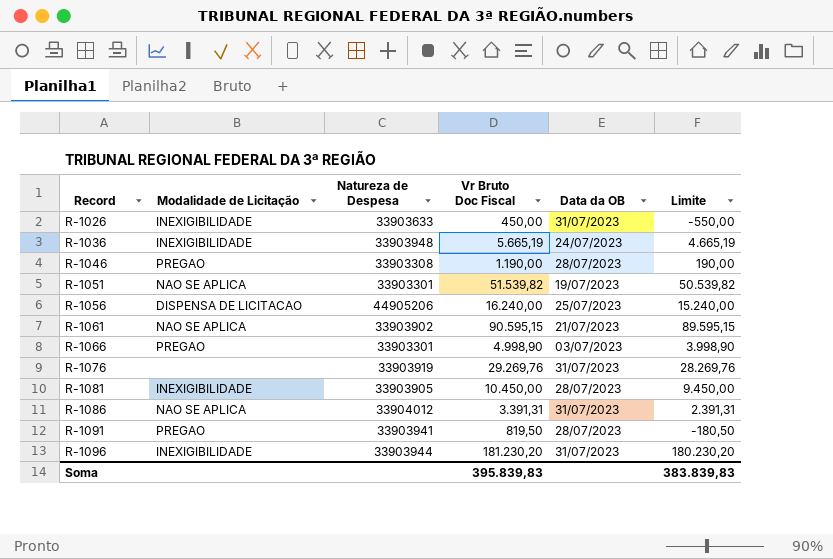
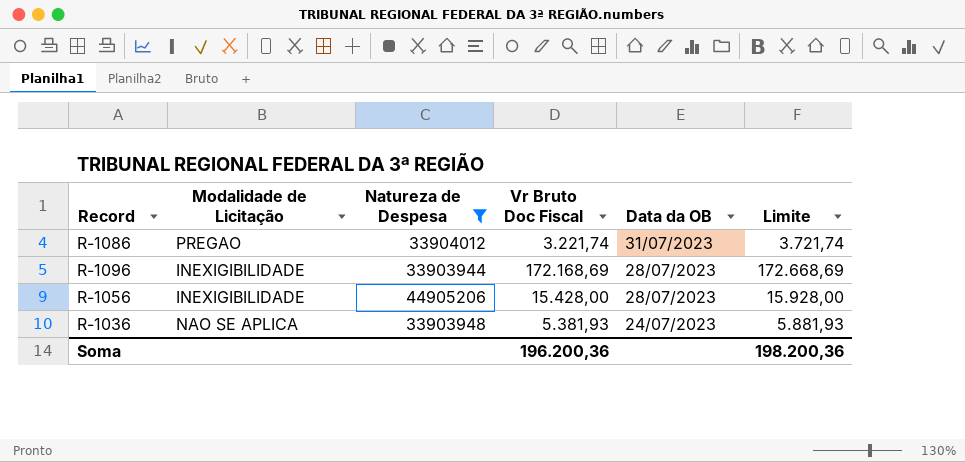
filter: none -> Natureza de Despesa >= 33903944
row order: Record ascending -> Data da OB descending
column Limite | formula: [Vr Bruto Doc Fiscal] - 1000 -> [Vr Bruto Doc Fiscal] + 500
R-1086 | Modalidade de Licitação: NAO SE APLICA -> PREGAO
R-1086 | Vr Bruto Doc Fiscal: 3.391,31 -> 3.221,74
R-1096 | Vr Bruto Doc Fiscal: 181.230,20 -> 172.168,69
R-1096 | Data da OB: 31/07/2023 -> 28/07/2023
R-1056 | Modalidade de Licitação: DISPENSA DE LICITACAO -> INEXIGIBILIDADE
R-1056 | Vr Bruto Doc Fiscal: 16.240,00 -> 15.428,00
R-1056 | Data da OB: 25/07/2023 -> 28/07/2023
R-1036 | Modalidade de Licitação: INEXIGIBILIDADE -> NAO SE APLICA
R-1036 | Vr Bruto Doc Fiscal: 5.665,19 -> 5.381,93
Soma | Vr Bruto Doc Fiscal: 395.839,83 -> 196.200,36
Soma | Limite: 383.839,83 -> 198.200,36

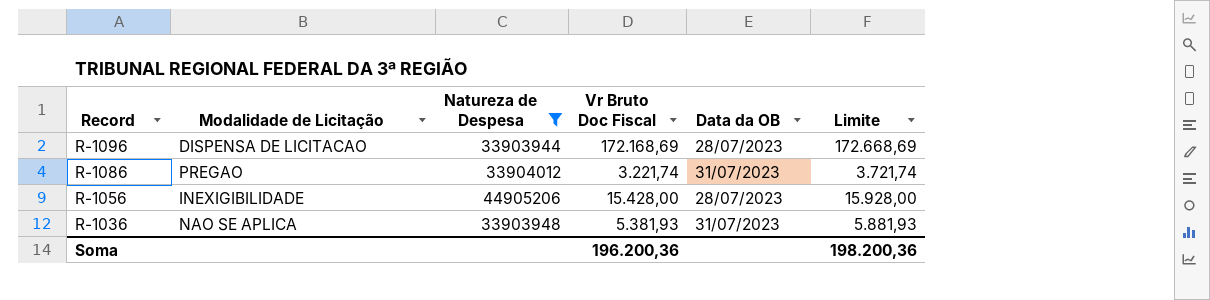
row order: Data da OB descending -> Record descending
R-1096 | Modalidade de Licitação: INEXIGIBILIDADE -> DISPENSA DE LICITACAO
R-1036 | Data da OB: 24/07/2023 -> 31/07/2023

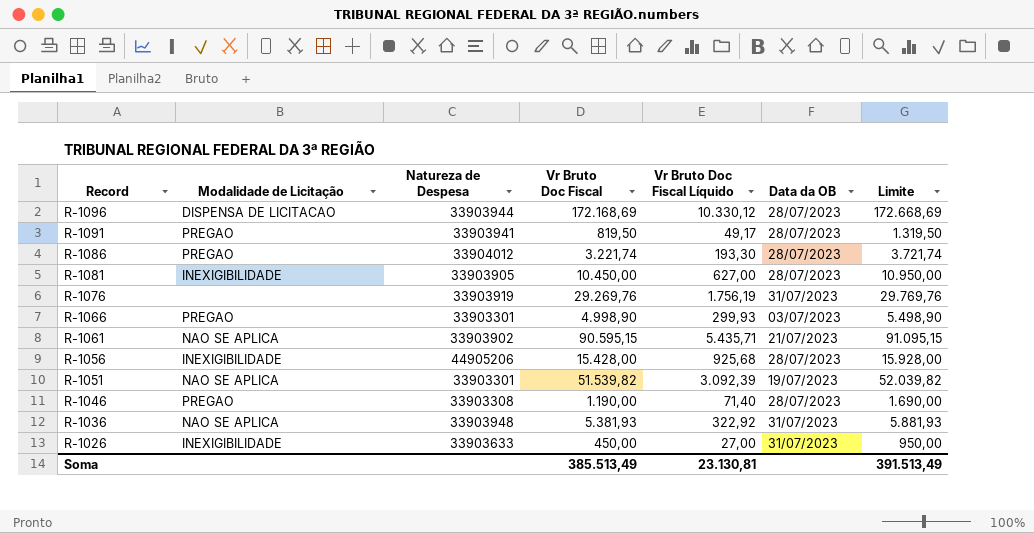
filter: Natureza de Despesa >= 33903944 -> none
column Vr Bruto Doc Fiscal Líquido | formula: none -> [Vr Bruto Doc Fiscal] * 0,06
R-1086 | Data da OB: 31/07/2023 -> 28/07/2023
Soma | Vr Bruto Doc Fiscal: 196.200,36 -> 385.513,49
Soma | Limite: 198.200,36 -> 391.513,49

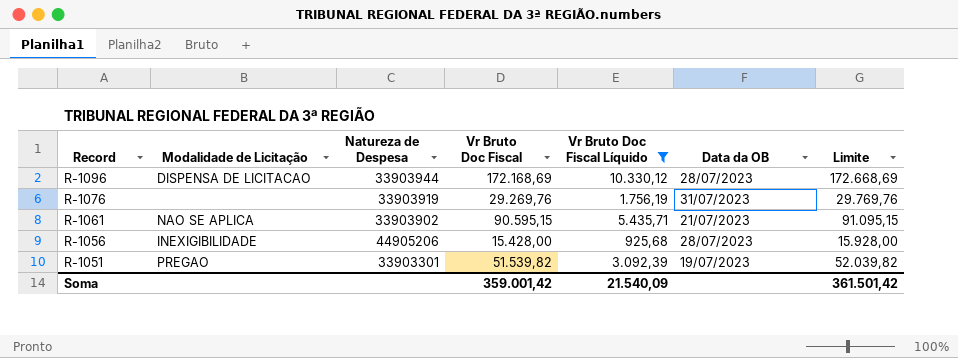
filter: none -> Vr Bruto Doc Fiscal Líquido >= 925,68
R-1051 | Modalidade de Licitação: NAO SE APLICA -> PREGAO
Soma | Vr Bruto Doc Fiscal: 385.513,49 -> 359.001,42
Soma | Vr Bruto Doc Fiscal Líquido: 23.130,81 -> 21.540,09
Soma | Limite: 391.513,49 -> 361.501,42

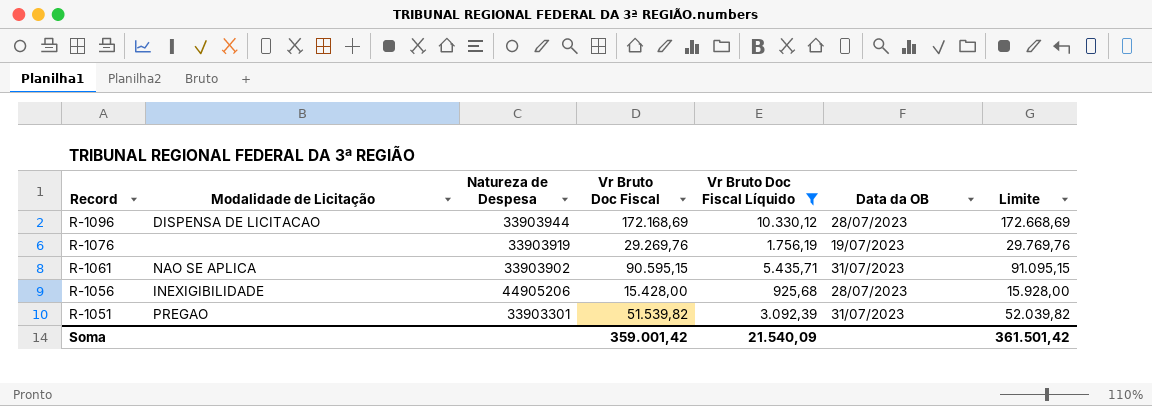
R-1076 | Data da OB: 31/07/2023 -> 19/07/2023
R-1061 | Data da OB: 21/07/2023 -> 31/07/2023
R-1051 | Data da OB: 19/07/2023 -> 31/07/2023

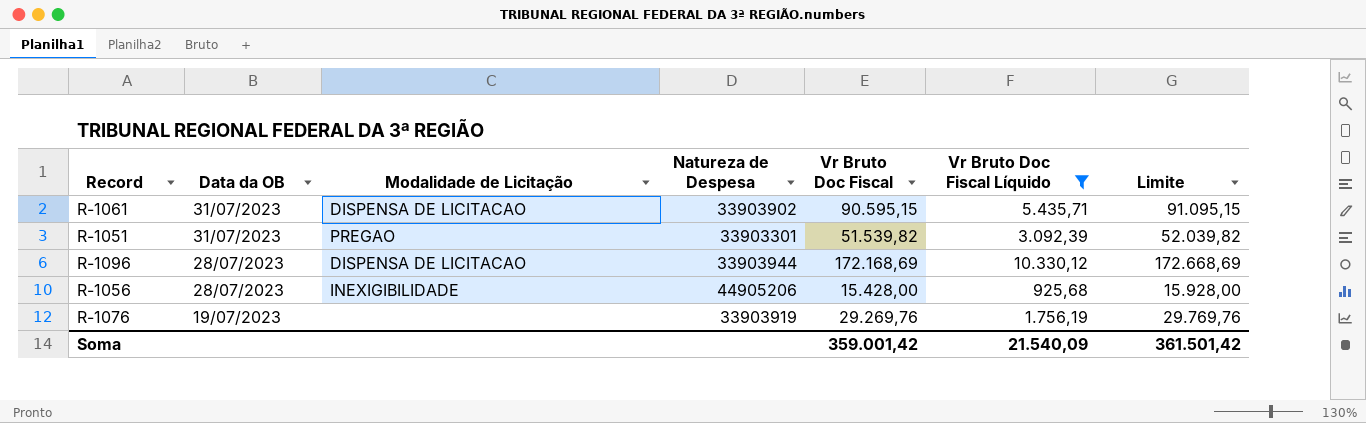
row order: Record descending -> Data da OB descending
column Data da OB | position: 6 -> 2
R-1061 | Modalidade de Licitação: NAO SE APLICA -> DISPENSA DE LICITACAO

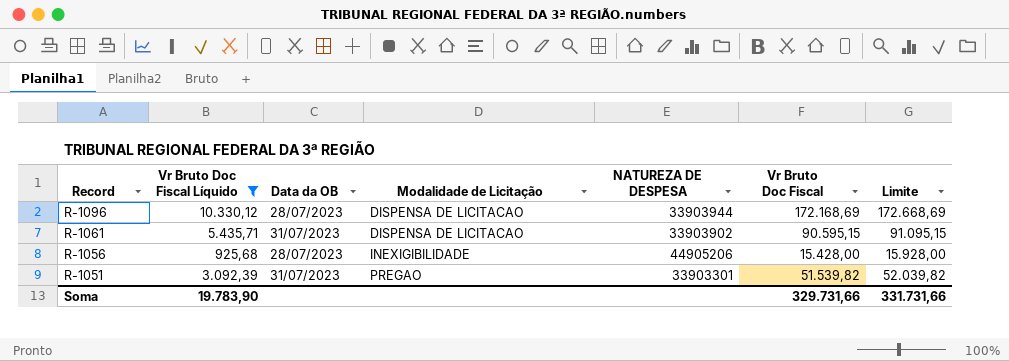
row order: Data da OB descending -> Record descending
column Vr Bruto Doc Fiscal Líquido | position: 6 -> 2
column name: Natureza de Despesa -> NATUREZA DE DESPESA
row R-1076: 19/07/2023 | none | 33903919 | 29.269,76 | 1.756,19 | 29.769,76 -> none
Soma | Vr Bruto Doc Fiscal Líquido: 21.540,09 -> 19.783,90
Soma | Vr Bruto Doc Fiscal: 359.001,42 -> 329.731,66
Soma | Limite: 361.501,42 -> 331.731,66

